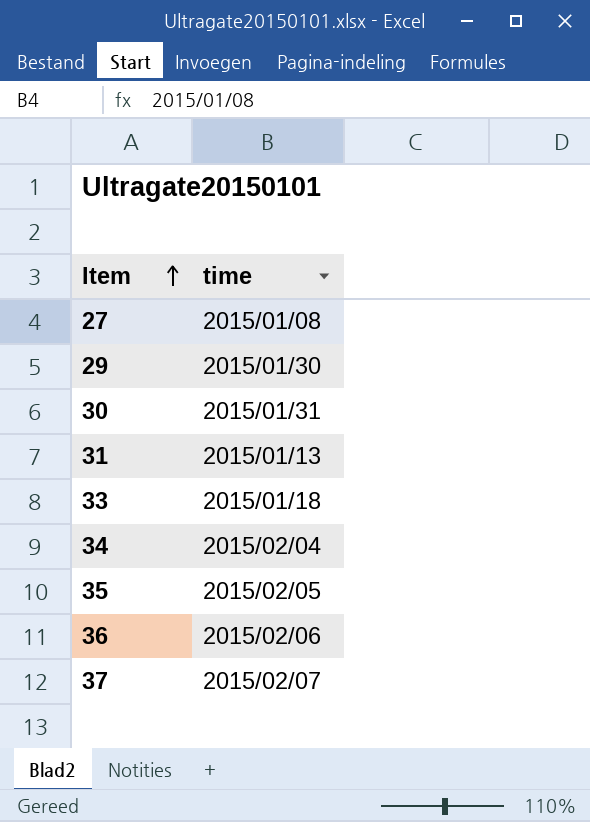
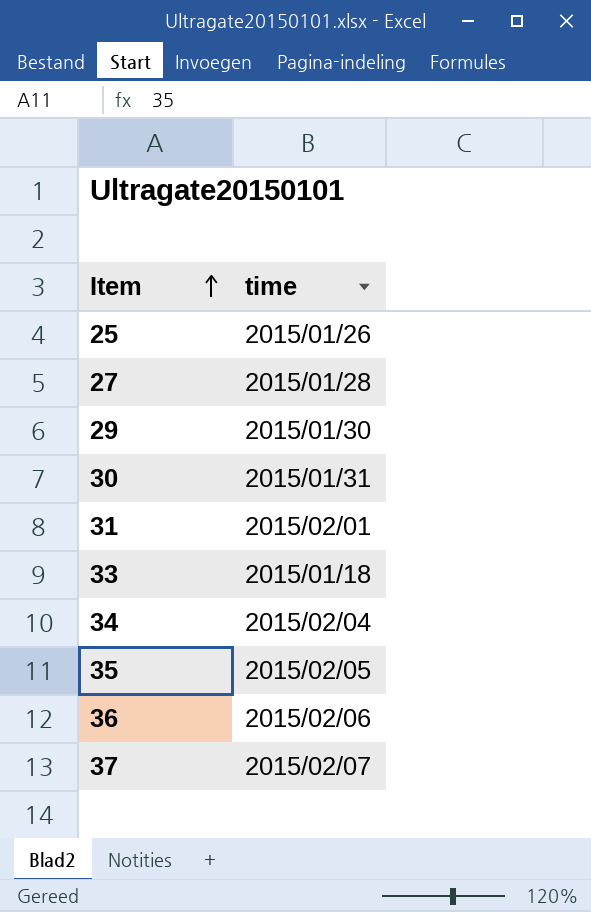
row 25: none -> 2015/01/26
27 | time: 2015/01/08 -> 2015/01/28
31 | time: 2015/01/13 -> 2015/02/01

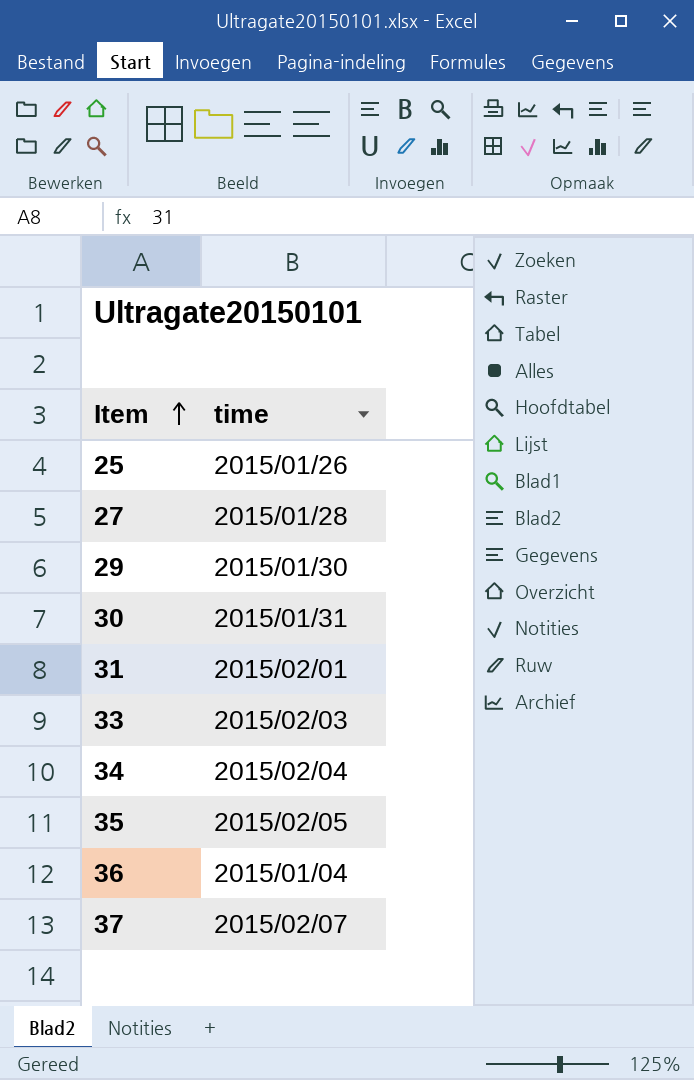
33 | time: 2015/01/18 -> 2015/02/03
36 | time: 2015/02/06 -> 2015/01/04

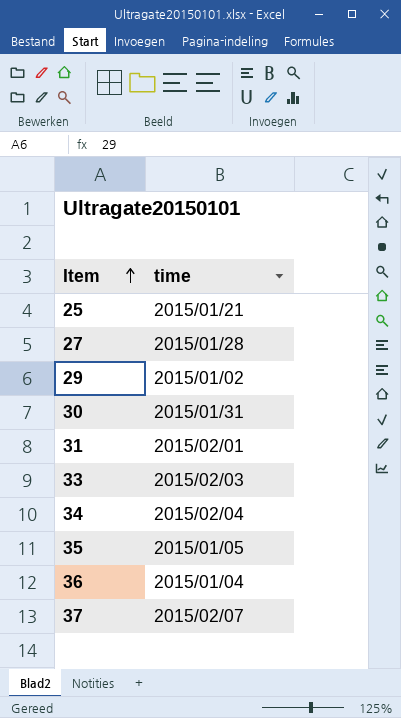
25 | time: 2015/01/26 -> 2015/01/21
29 | time: 2015/01/30 -> 2015/01/02
35 | time: 2015/02/05 -> 2015/01/05

